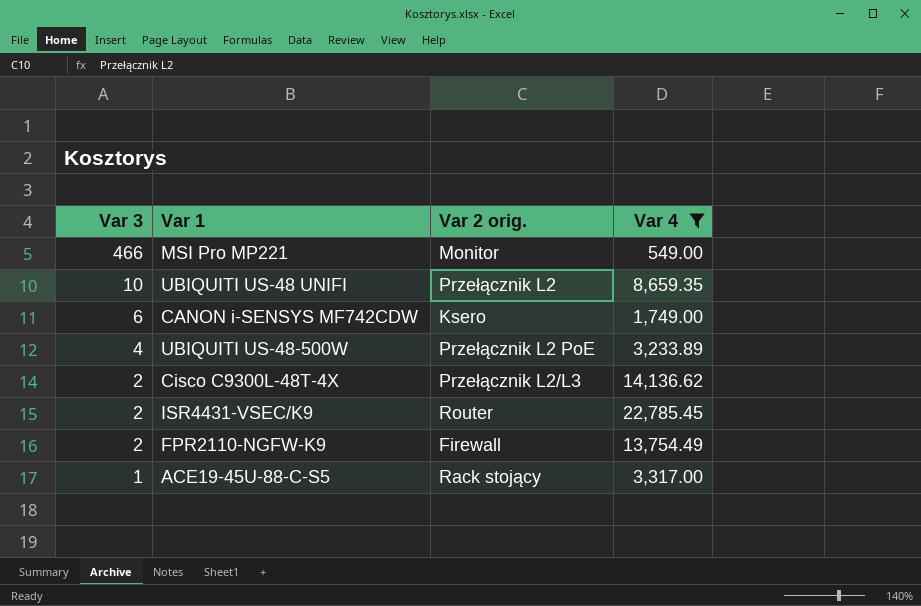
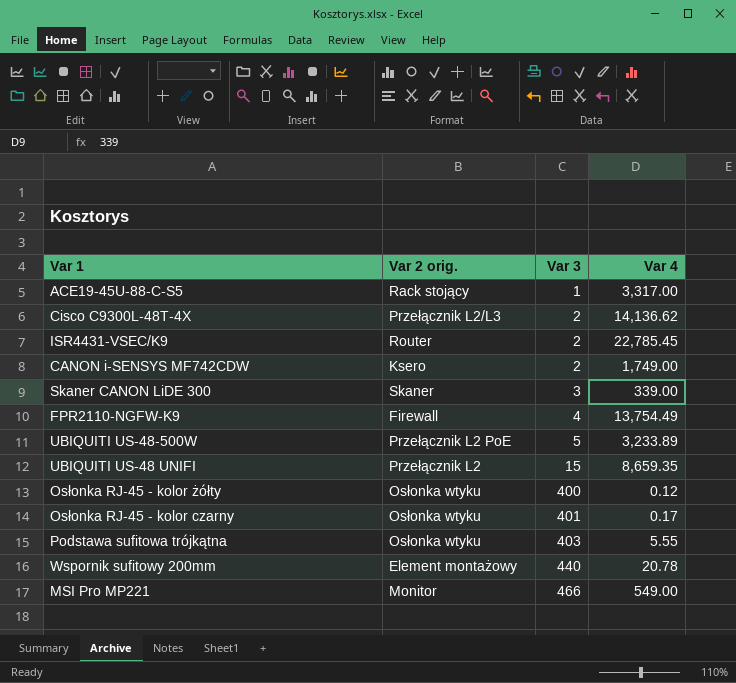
filter: Var 4 >= 549.00 -> none
row order: Var 3 descending -> Var 3 ascending
column Var 3 | position: 1 -> 3
CANON i-SENSYS MF742CDW | Var 3: 6 -> 2
FPR2110-NGFW-K9 | Var 3: 2 -> 4
UBIQUITI US-48-500W | Var 3: 4 -> 5
UBIQUITI US-48 UNIFI | Var 3: 10 -> 15

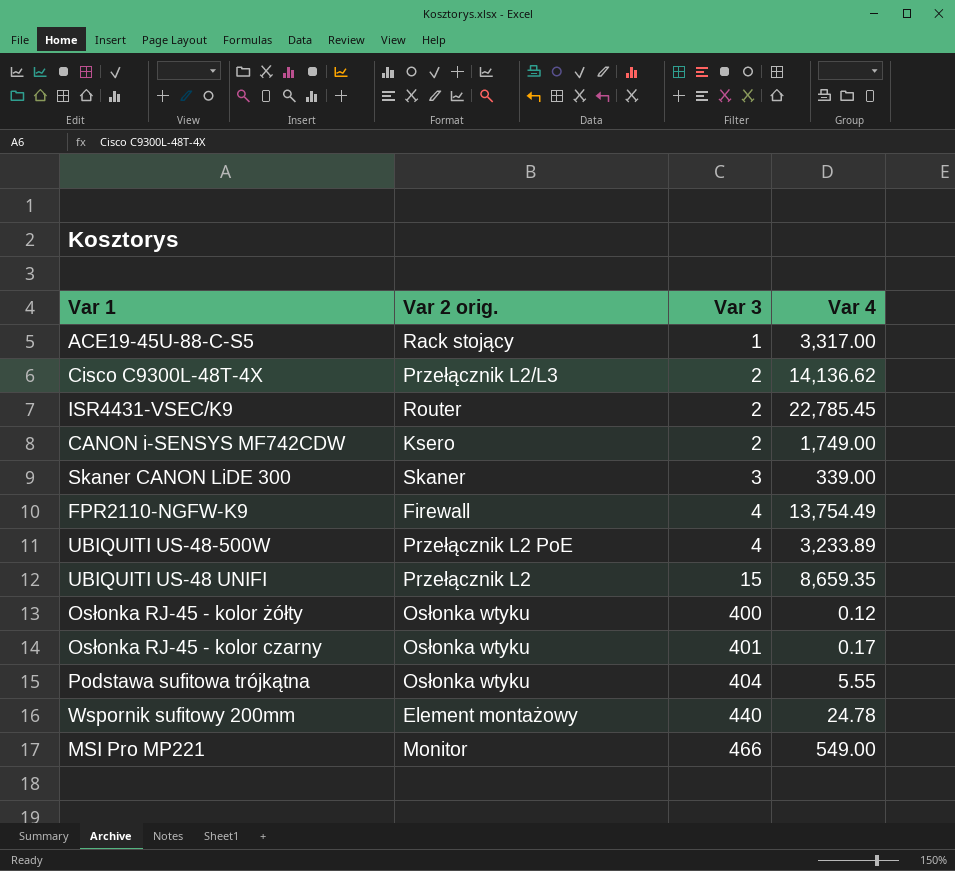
UBIQUITI US-48-500W | Var 3: 5 -> 4
Podstawa sufitowa trójkątna | Var 3: 403 -> 404
Wspornik sufitowy 200mm | Var 4: 20.78 -> 24.78

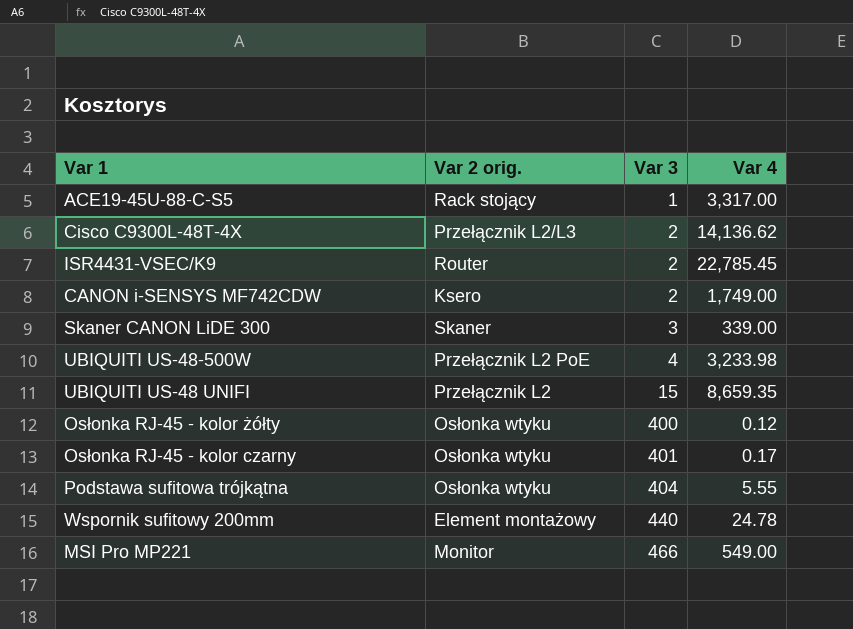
row FPR2110-NGFW-K9: Firewall | 4 | 13,754.49 -> none
UBIQUITI US-48-500W | Var 4: 3,233.89 -> 3,233.98

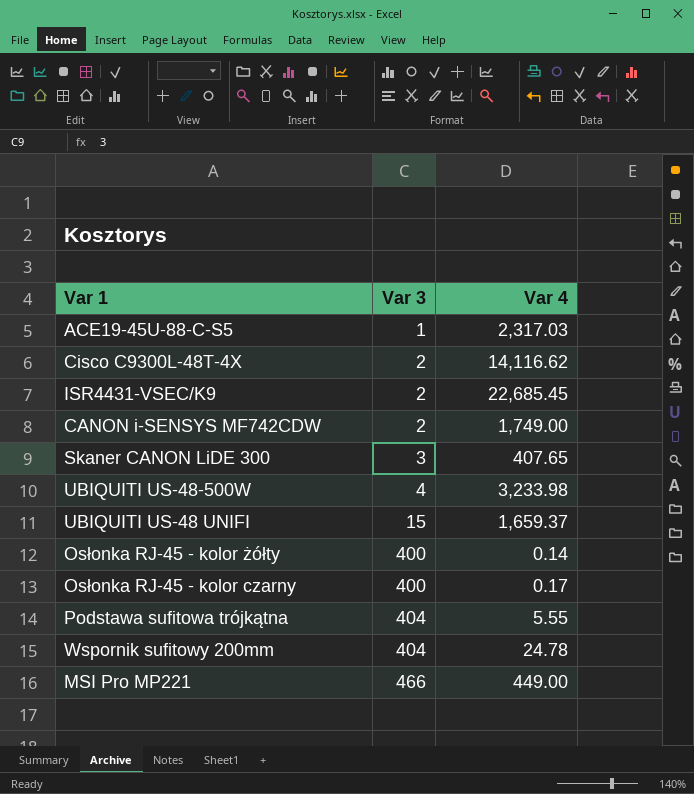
column Var 2 orig. | position: 2 -> none
ACE19-45U-88-C-S5 | Var 4: 3,317.00 -> 2,317.03
Cisco C9300L-48T-4X | Var 4: 14,136.62 -> 14,116.62
ISR4431-VSEC/K9 | Var 4: 22,785.45 -> 22,685.45
Skaner CANON LiDE 300 | Var 4: 339.00 -> 407.65
UBIQUITI US-48 UNIFI | Var 4: 8,659.35 -> 1,659.37
Osłonka RJ-45 - kolor żółty | Var 4: 0.12 -> 0.14
Osłonka RJ-45 - kolor czarny | Var 3: 401 -> 400
Wspornik sufitowy 200mm | Var 3: 440 -> 404
MSI Pro MP221 | Var 4: 549.00 -> 449.00

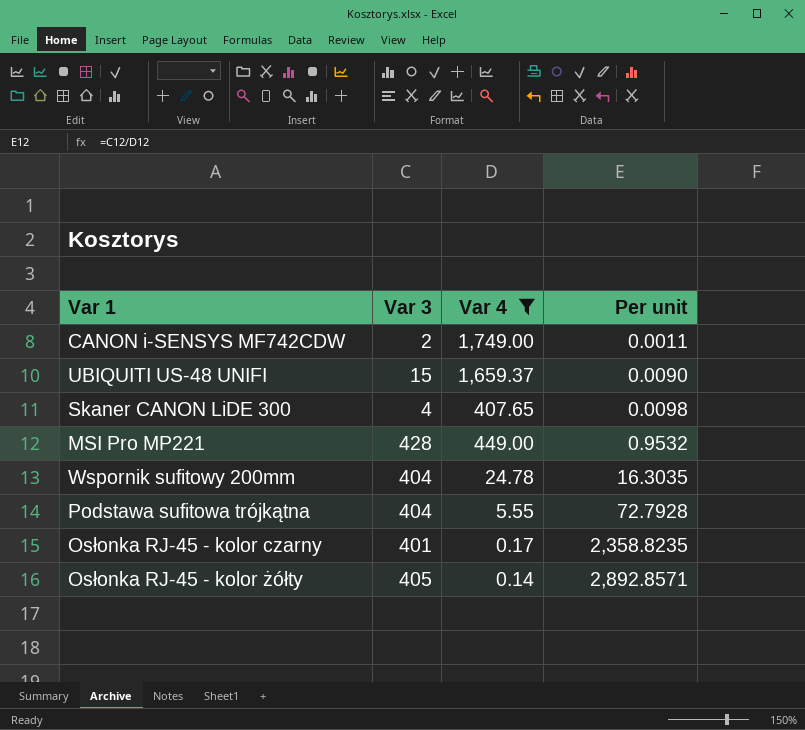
filter: none -> Var 4 <= 1,749.00
row order: Var 3 ascending -> Per unit ascending
column Per unit | formula: none -> [Var 3] / [Var 4]
Skaner CANON LiDE 300 | Var 3: 3 -> 4
MSI Pro MP221 | Var 3: 466 -> 428
Osłonka RJ-45 - kolor czarny | Var 3: 400 -> 401
Osłonka RJ-45 - kolor żółty | Var 3: 400 -> 405

